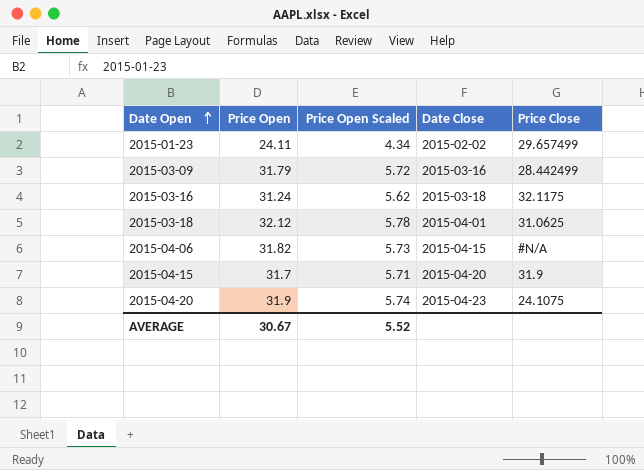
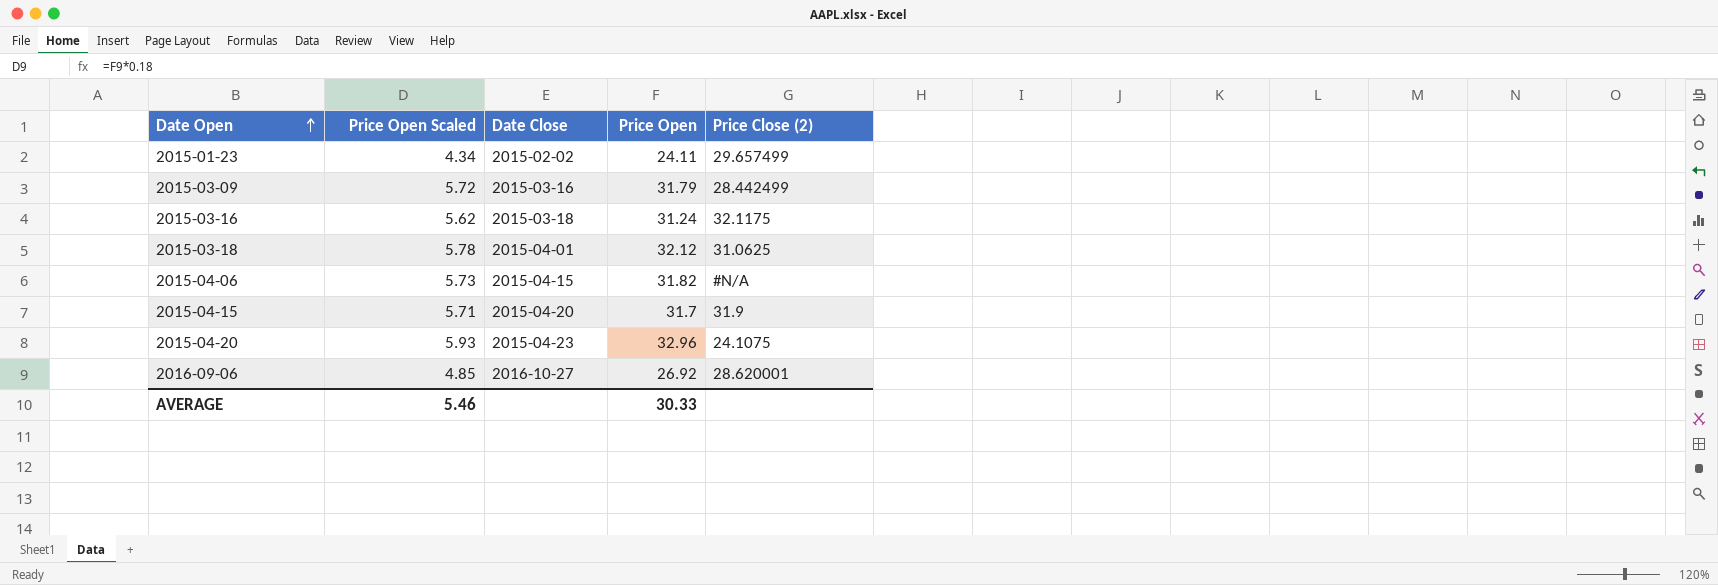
column Price Open | position: 2 -> 4
column name: Price Close -> Price Close (2)
2015-04-20 | Price Open Scaled: 5.74 -> 5.93
2015-04-20 | Price Open: 31.9 -> 32.96
row 2016-09-06: none -> 4.85 | 2016-10-27 | 26.92 | 28.620001
AVERAGE | Price Open Scaled: 5.52 -> 5.46
AVERAGE | Price Open: 30.67 -> 30.33

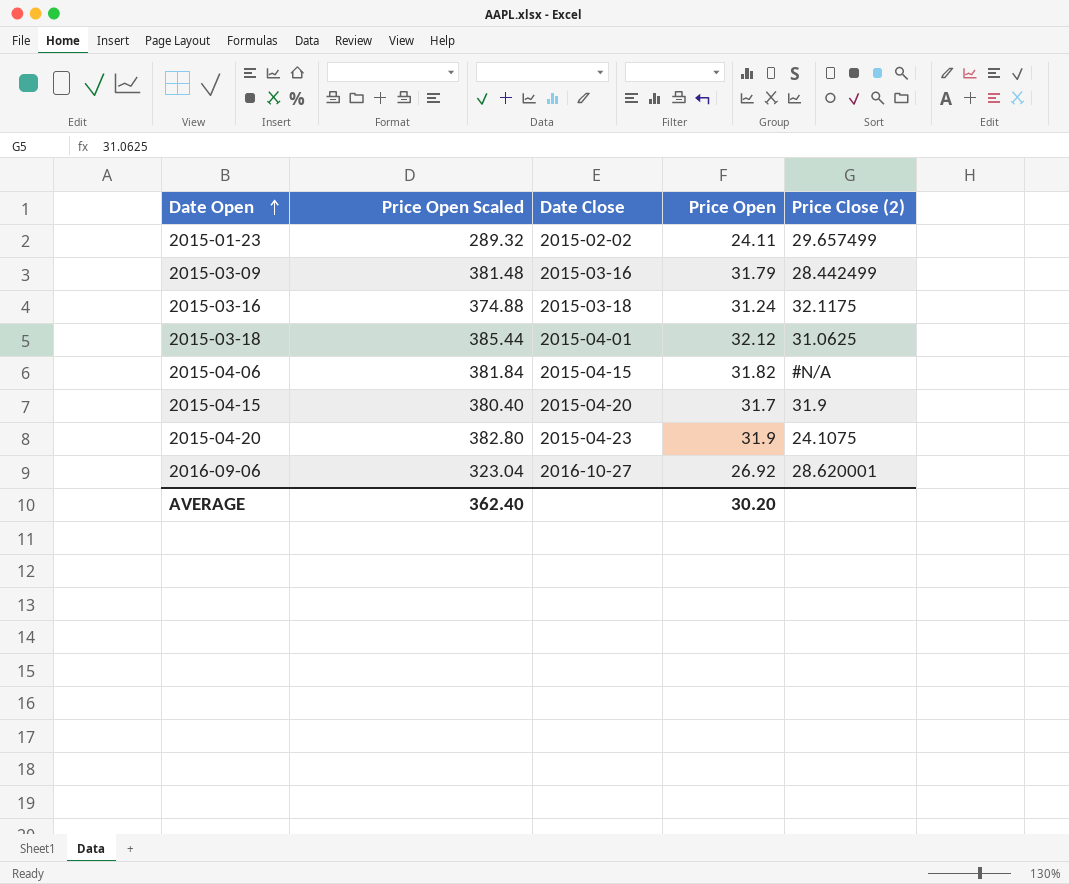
column Price Open Scaled | formula: [Price Open] * 0.18 -> [Price Open] * 12
2015-04-20 | Price Open: 32.96 -> 31.9
AVERAGE | Price Open Scaled: 5.46 -> 362.40
AVERAGE | Price Open: 30.33 -> 30.20

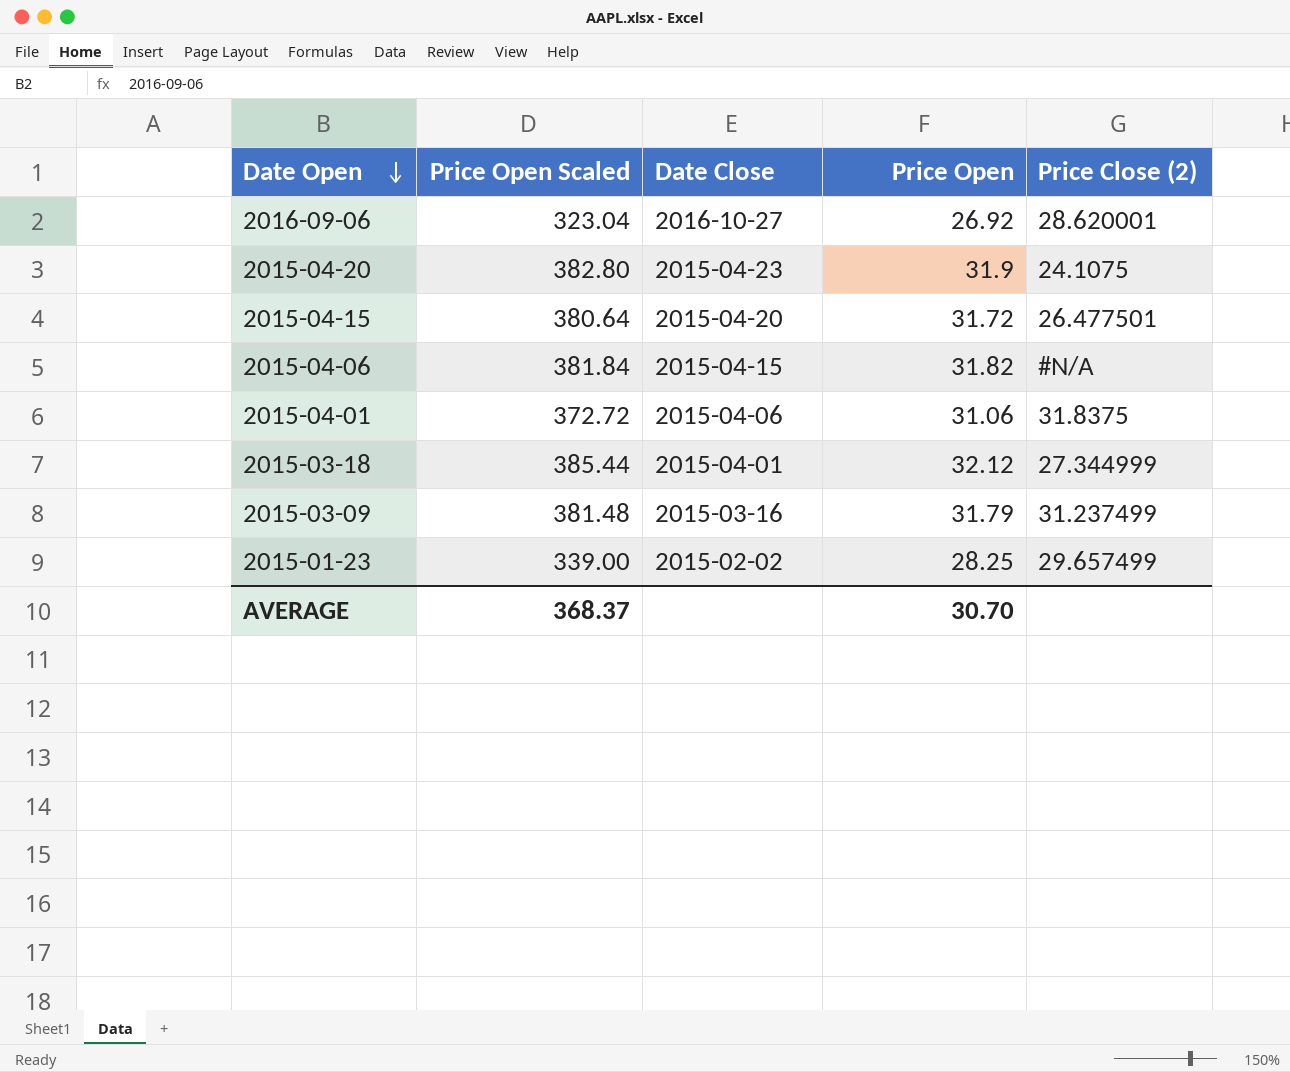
row order: Date Open ascending -> Date Open descending
row 2015-03-16: 374.88 | 2015-03-18 | 31.24 | 32.1175 -> none
2015-04-15 | Price Open Scaled: 380.40 -> 380.64
2015-04-15 | Price Open: 31.7 -> 31.72
2015-04-15 | Price Close (2): 31.9 -> 26.477501
row 2015-04-01: none -> 372.72 | 2015-04-06 | 31.06 | 31.8375
2015-03-18 | Price Close (2): 31.0625 -> 27.344999
2015-03-09 | Price Close (2): 28.442499 -> 31.237499
2015-01-23 | Price Open Scaled: 289.32 -> 339.00
2015-01-23 | Price Open: 24.11 -> 28.25
AVERAGE | Price Open Scaled: 362.40 -> 368.37
AVERAGE | Price Open: 30.20 -> 30.70

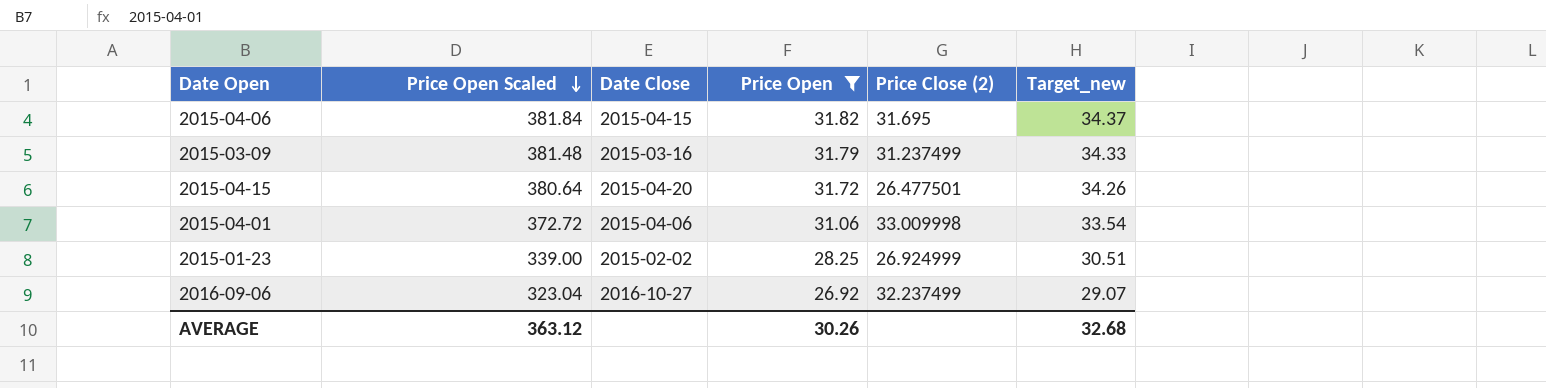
filter: none -> Price Open <= 31.82
row order: Date Open descending -> Price Open Scaled descending
column Target_new | formula: none -> [Price Open] * 1.08
2015-04-06 | Price Close (2): #N/A -> 31.695
2015-04-01 | Price Close (2): 31.8375 -> 33.009998
2015-01-23 | Price Close (2): 29.657499 -> 26.924999
2016-09-06 | Price Close (2): 28.620001 -> 32.237499
AVERAGE | Price Open Scaled: 368.37 -> 363.12
AVERAGE | Price Open: 30.70 -> 30.26

